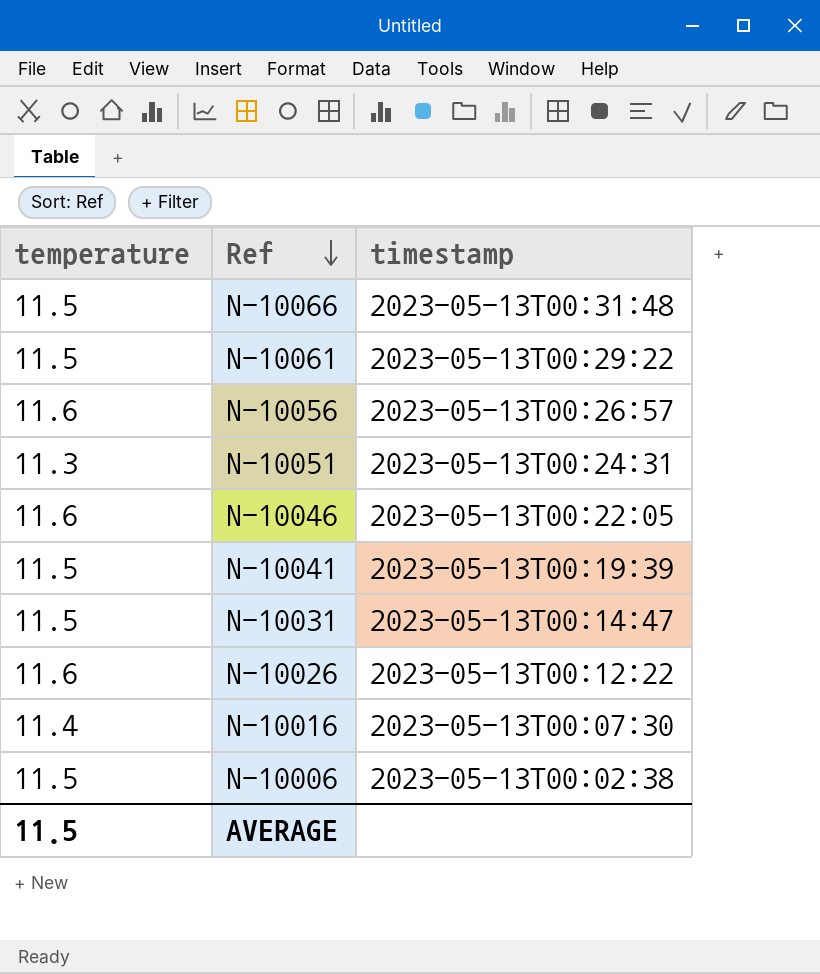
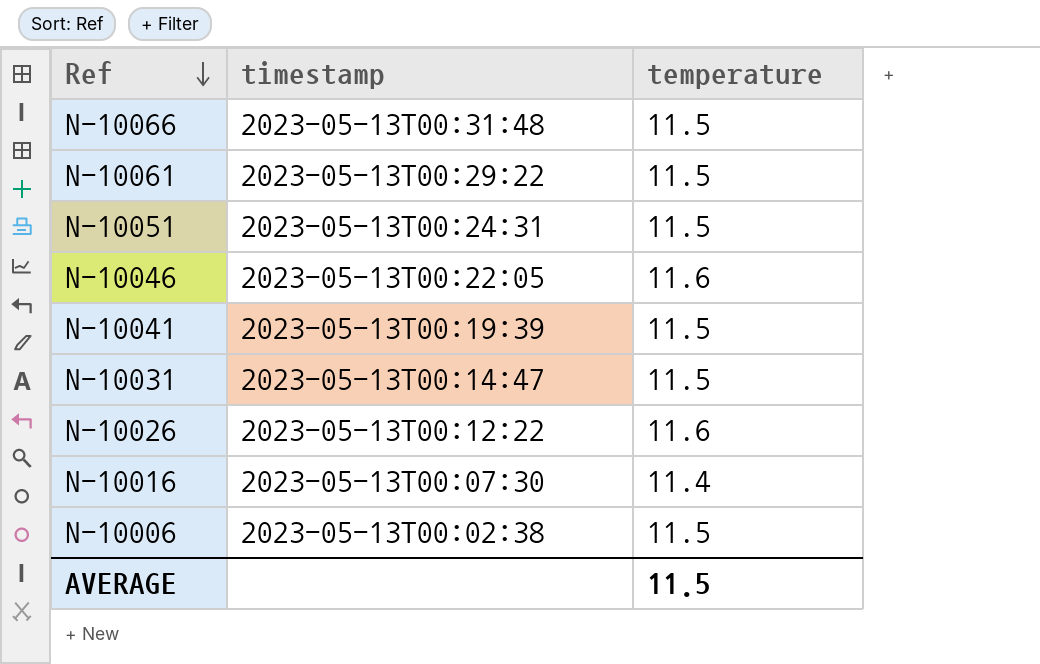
column temperature | position: 1 -> 3
row N-10056: 11.6 | 2023-05-13T00:26:57 -> none
N-10051 | temperature: 11.3 -> 11.5

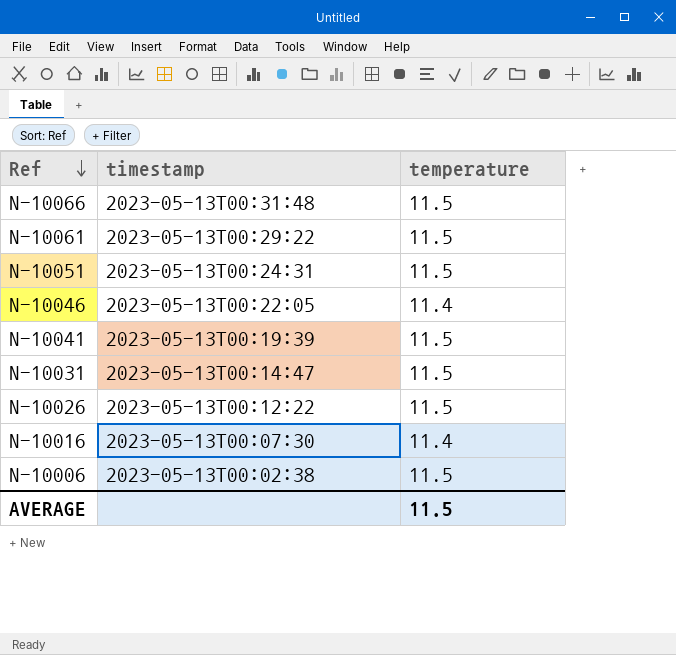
N-10046 | temperature: 11.6 -> 11.4
N-10026 | temperature: 11.6 -> 11.5

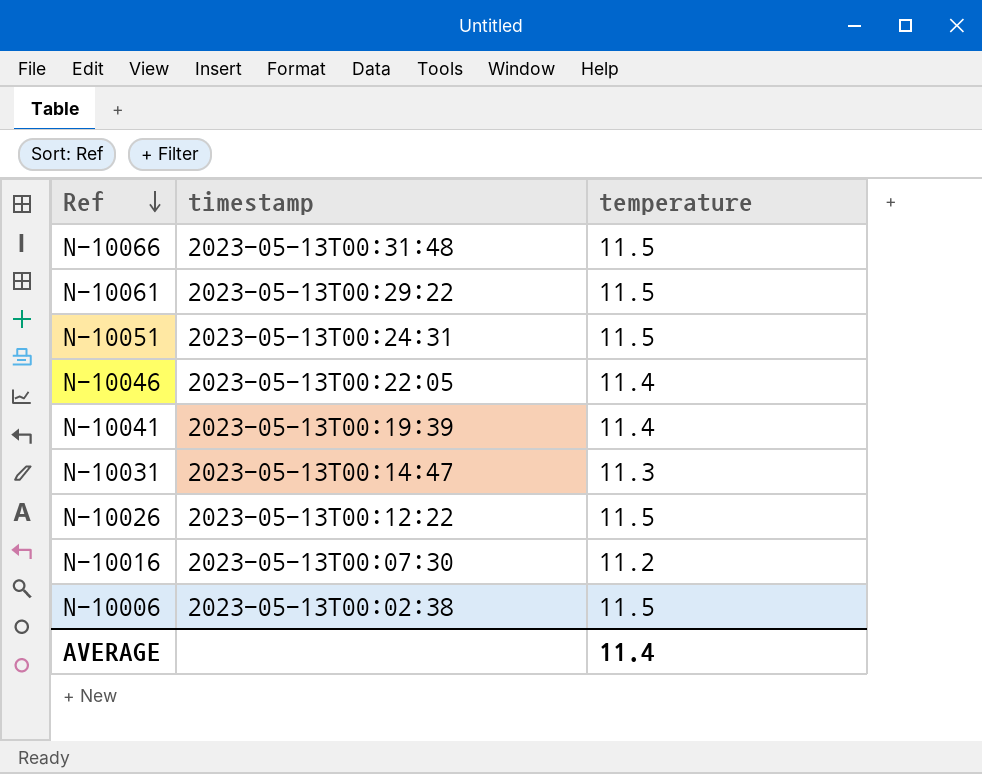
N-10041 | temperature: 11.5 -> 11.4
N-10031 | temperature: 11.5 -> 11.3
N-10016 | temperature: 11.4 -> 11.2
AVERAGE | temperature: 11.5 -> 11.4

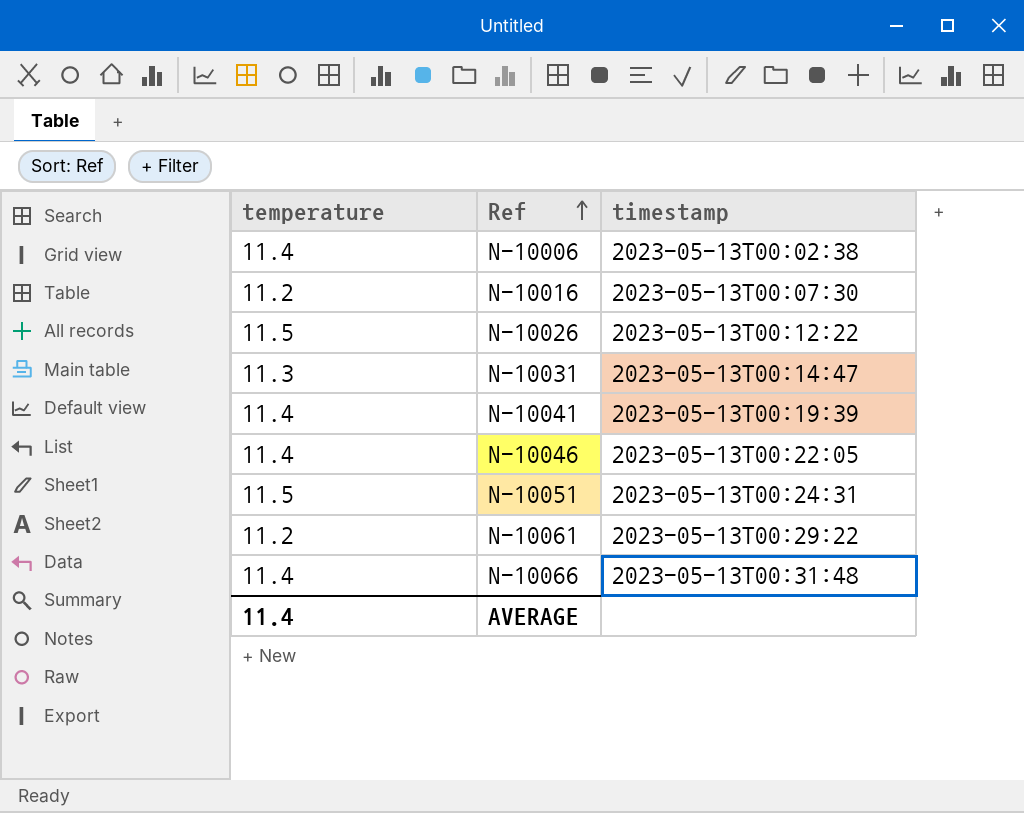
row order: Ref descending -> Ref ascending
column temperature | position: 3 -> 1
N-10006 | temperature: 11.5 -> 11.4
N-10061 | temperature: 11.5 -> 11.2
N-10066 | temperature: 11.5 -> 11.4

